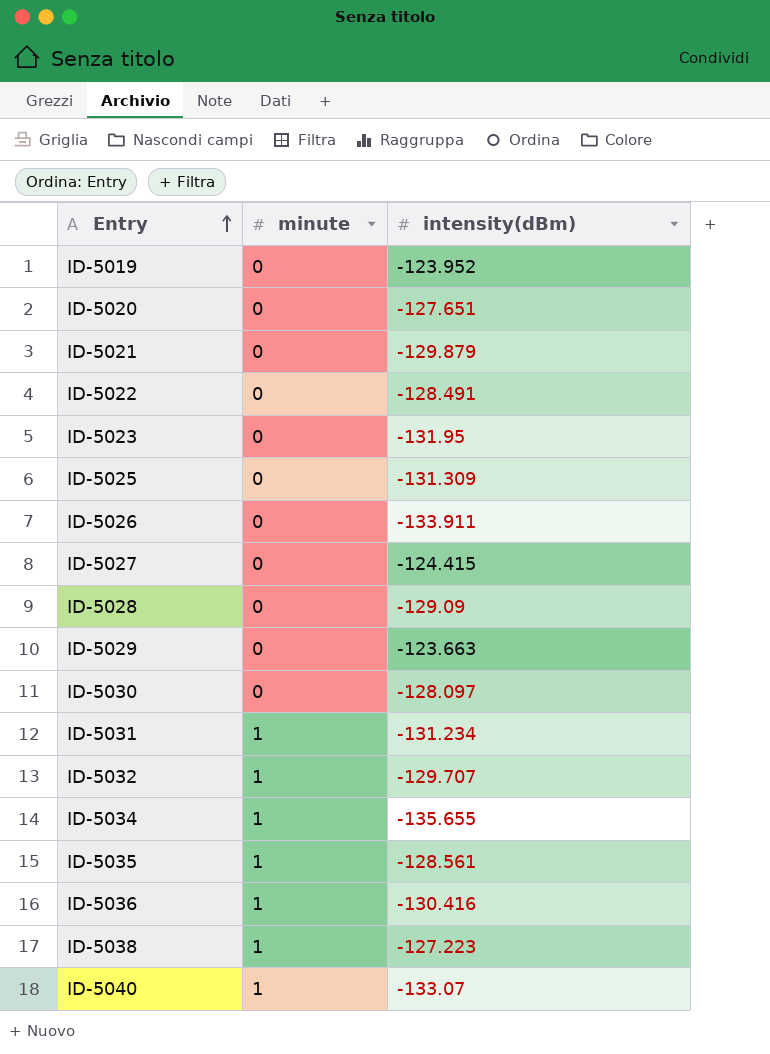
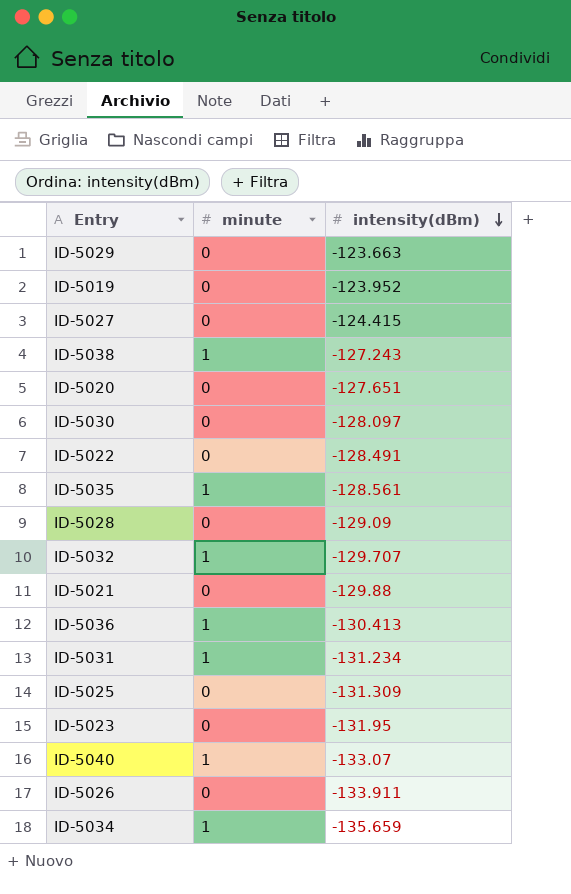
row order: Entry ascending -> intensity(dBm) descending
ID-5038 | intensity(dBm): -127.223 -> -127.243
ID-5021 | intensity(dBm): -129.879 -> -129.88
ID-5036 | intensity(dBm): -130.416 -> -130.413
ID-5034 | intensity(dBm): -135.655 -> -135.659

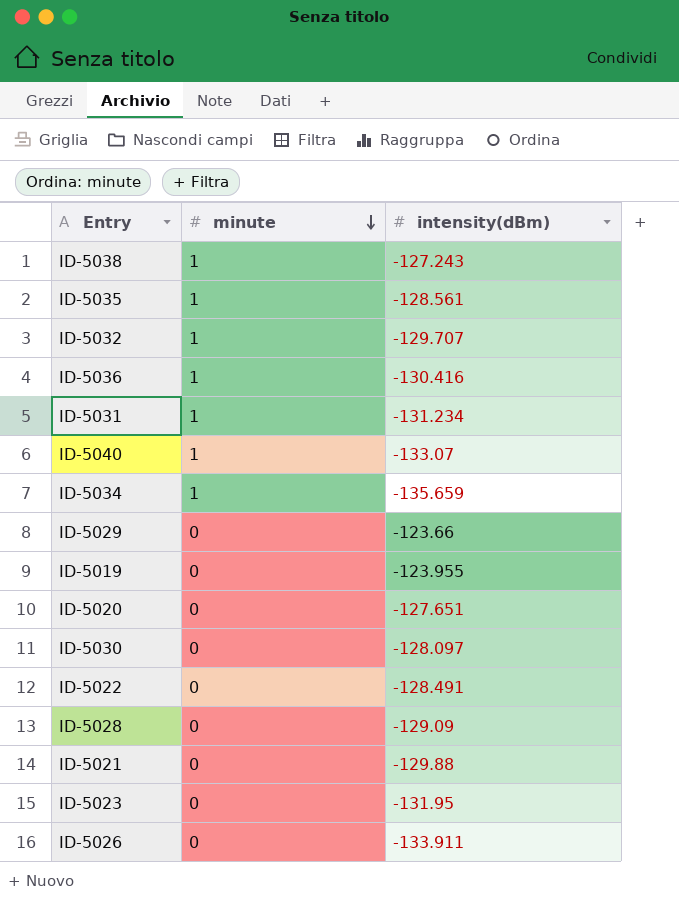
row order: intensity(dBm) descending -> minute descending
row ID-5027: 0 | -124.415 -> none
row ID-5025: 0 | -131.309 -> none
ID-5036 | intensity(dBm): -130.413 -> -130.416
ID-5029 | intensity(dBm): -123.663 -> -123.66
ID-5019 | intensity(dBm): -123.952 -> -123.955

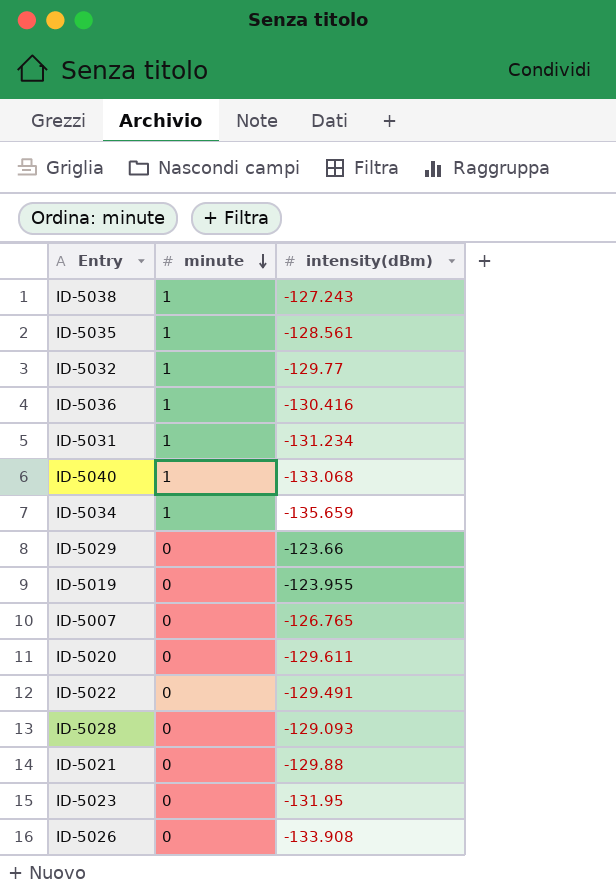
row ID-5030: 0 | -128.097 -> none
ID-5032 | intensity(dBm): -129.707 -> -129.77
ID-5040 | intensity(dBm): -133.07 -> -133.068
row ID-5007: none -> 0 | -126.765
ID-5020 | intensity(dBm): -127.651 -> -129.611
ID-5022 | intensity(dBm): -128.491 -> -129.491
ID-5028 | intensity(dBm): -129.09 -> -129.093
ID-5026 | intensity(dBm): -133.911 -> -133.908

